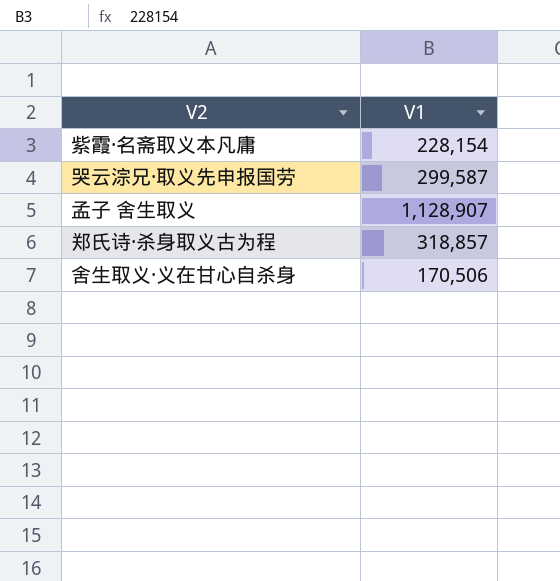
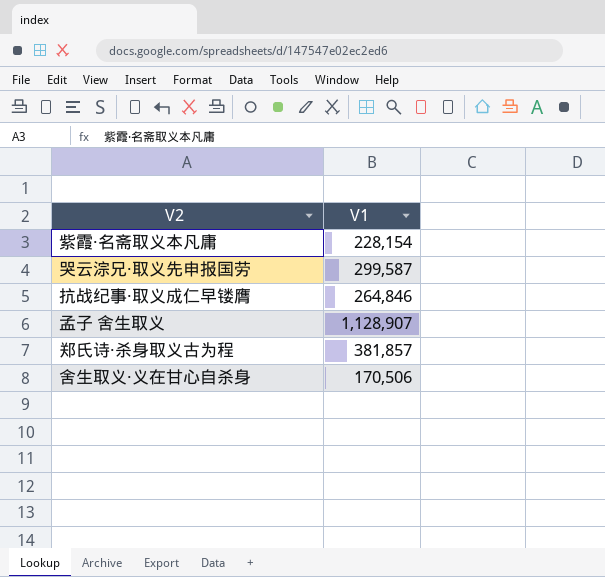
row 抗战纪事·取义成仁早镂膺: none -> 264,846
郑氏诗·杀身取义古为程 | V1: 318,857 -> 381,857

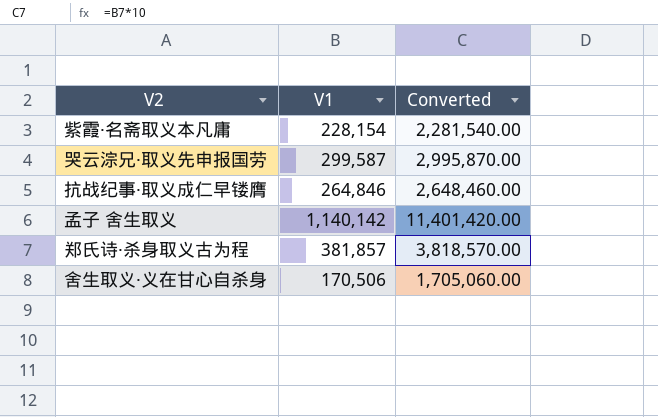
column Converted | formula: none -> [V1] * 10
孟子 舍生取义 | V1: 1,128,907 -> 1,140,142

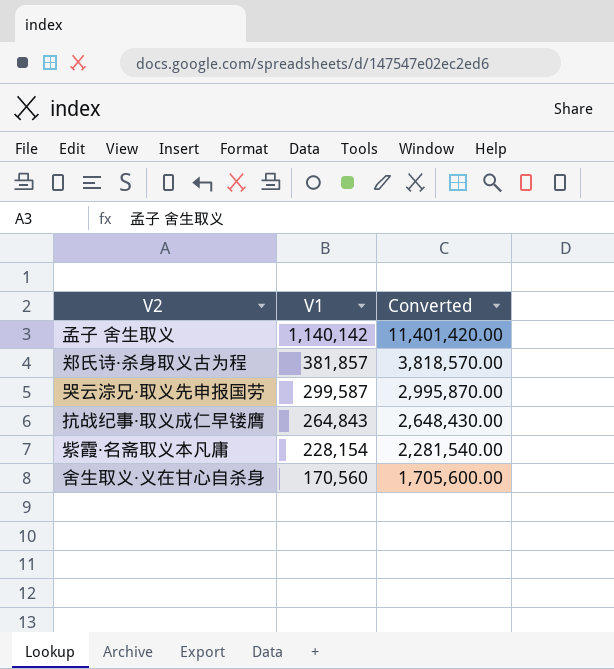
row order: none -> V1 descending
抗战纪事·取义成仁早镂膺 | V1: 264,846 -> 264,843
抗战纪事·取义成仁早镂膺 | Converted: 2,648,460.00 -> 2,648,430.00
舍生取义·义在甘心自杀身 | V1: 170,506 -> 170,560
舍生取义·义在甘心自杀身 | Converted: 1,705,060.00 -> 1,705,600.00

